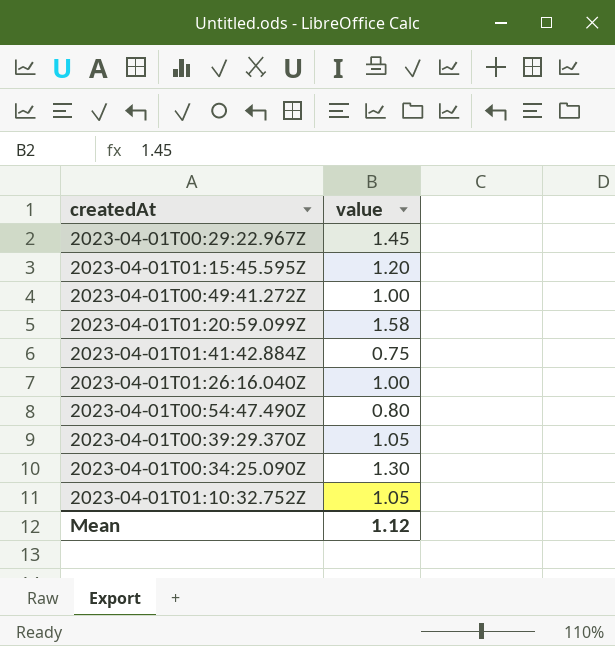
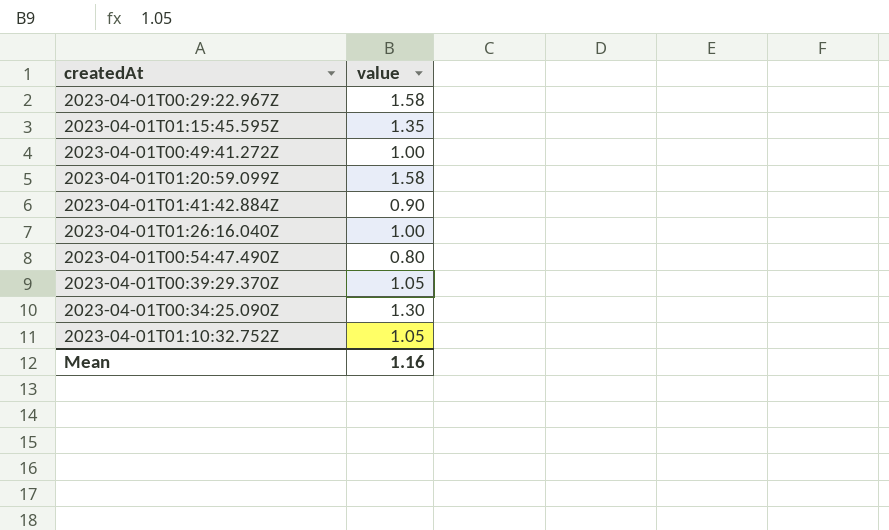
2023-04-01T00:29:22.967Z | value: 1.45 -> 1.58
2023-04-01T01:15:45.595Z | value: 1.20 -> 1.35
2023-04-01T01:41:42.884Z | value: 0.75 -> 0.90
Mean | value: 1.12 -> 1.16

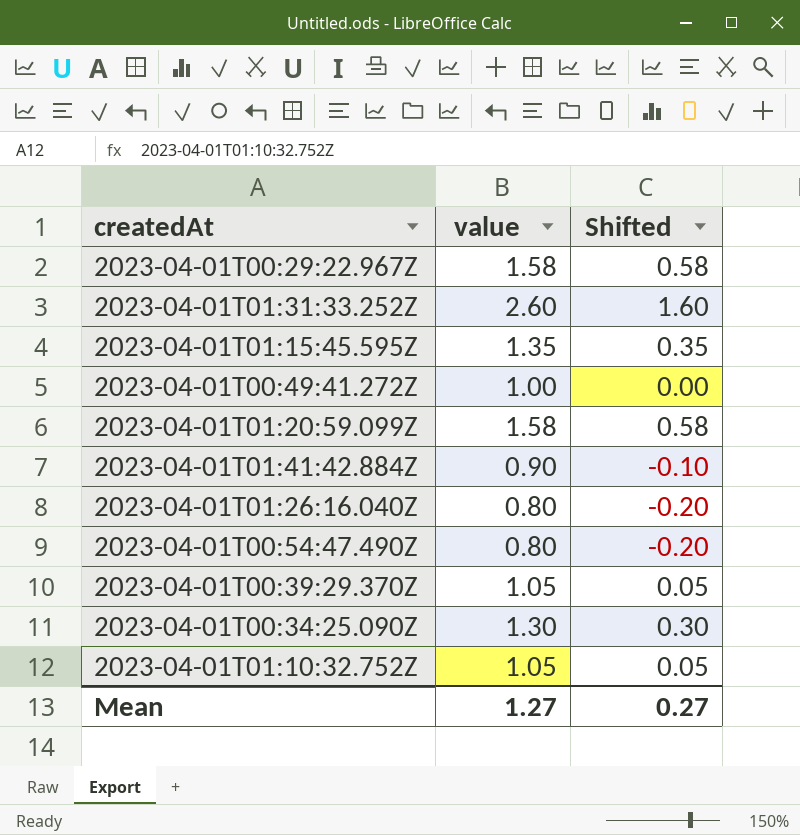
column Shifted | formula: none -> [value] - 1
row 2023-04-01T01:31:33.252Z: none -> 2.60 | 1.60
2023-04-01T01:26:16.040Z | value: 1.00 -> 0.80
Mean | value: 1.16 -> 1.27

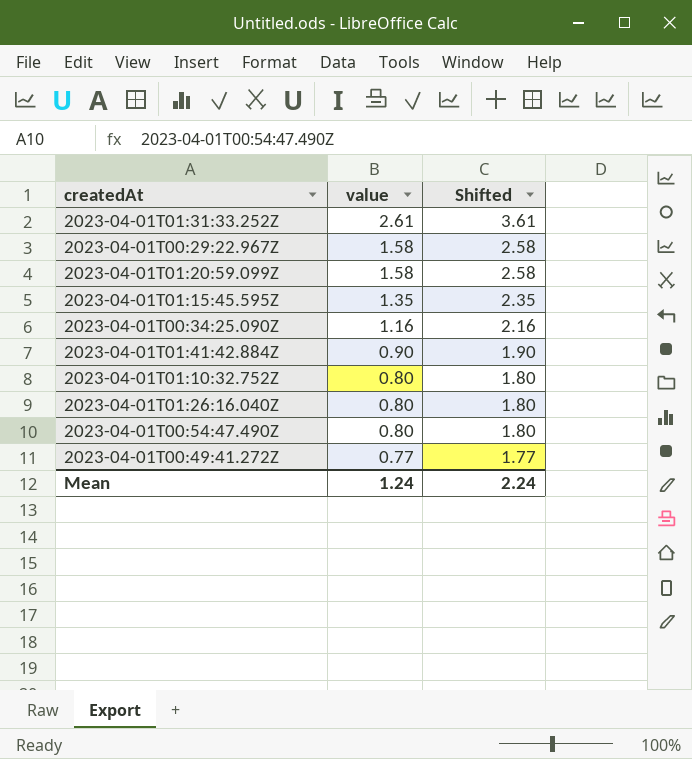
row order: none -> value descending
column Shifted | formula: [value] - 1 -> [value] + 1
row 2023-04-01T00:39:29.370Z: 1.05 | 0.05 -> none
2023-04-01T01:31:33.252Z | value: 2.60 -> 2.61
2023-04-01T00:34:25.090Z | value: 1.30 -> 1.16
2023-04-01T01:10:32.752Z | value: 1.05 -> 0.80
2023-04-01T00:49:41.272Z | value: 1.00 -> 0.77
Mean | value: 1.27 -> 1.24
Mean | Shifted: 0.27 -> 2.24

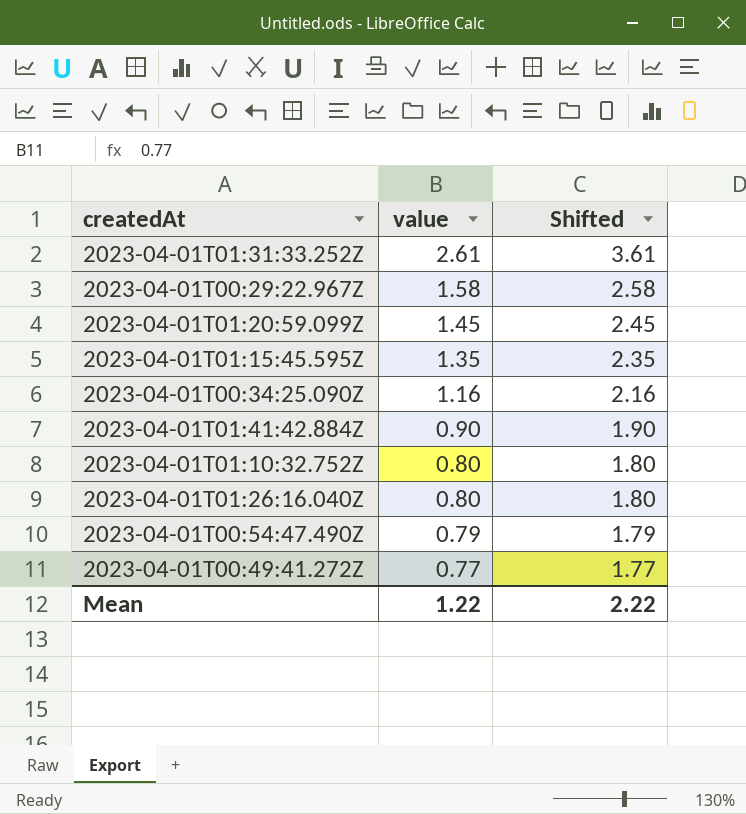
2023-04-01T01:20:59.099Z | value: 1.58 -> 1.45
2023-04-01T01:20:59.099Z | Shifted: 2.58 -> 2.45
2023-04-01T00:54:47.490Z | value: 0.80 -> 0.79
2023-04-01T00:54:47.490Z | Shifted: 1.80 -> 1.79
Mean | value: 1.24 -> 1.22
Mean | Shifted: 2.24 -> 2.22

